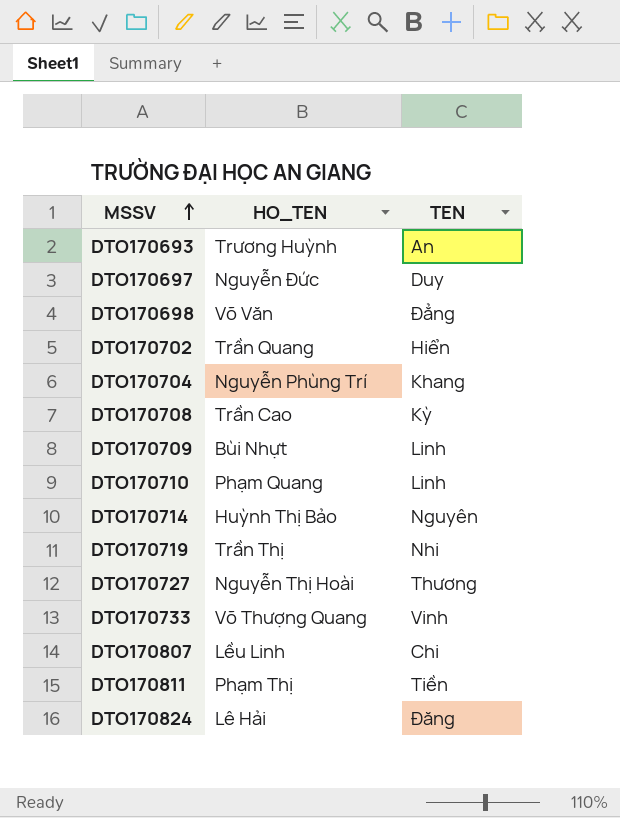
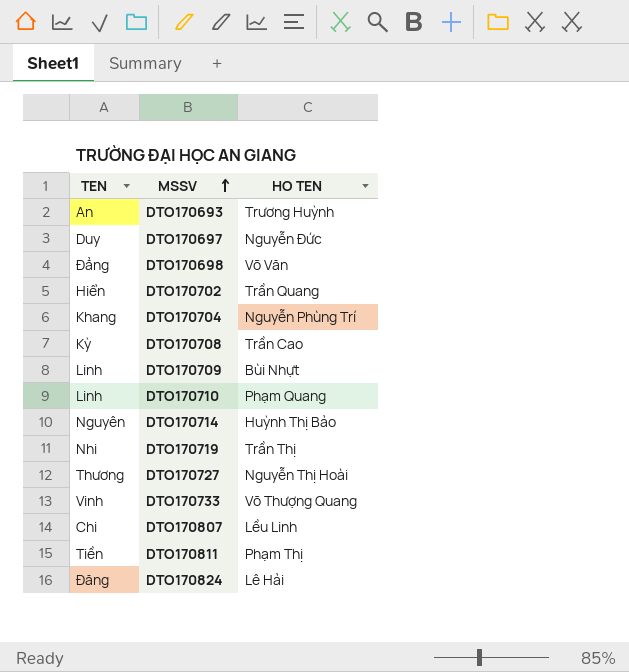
column TEN | position: 3 -> 1
column name: HO_TEN -> HO TEN

